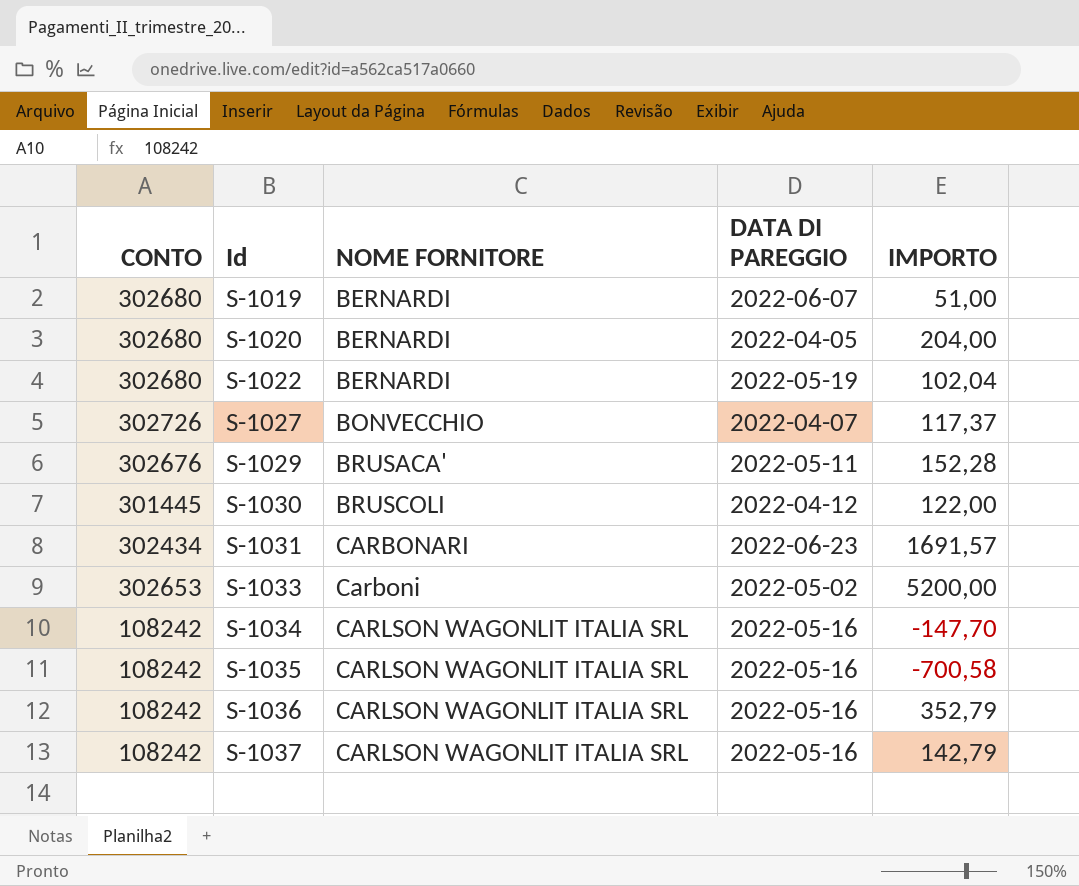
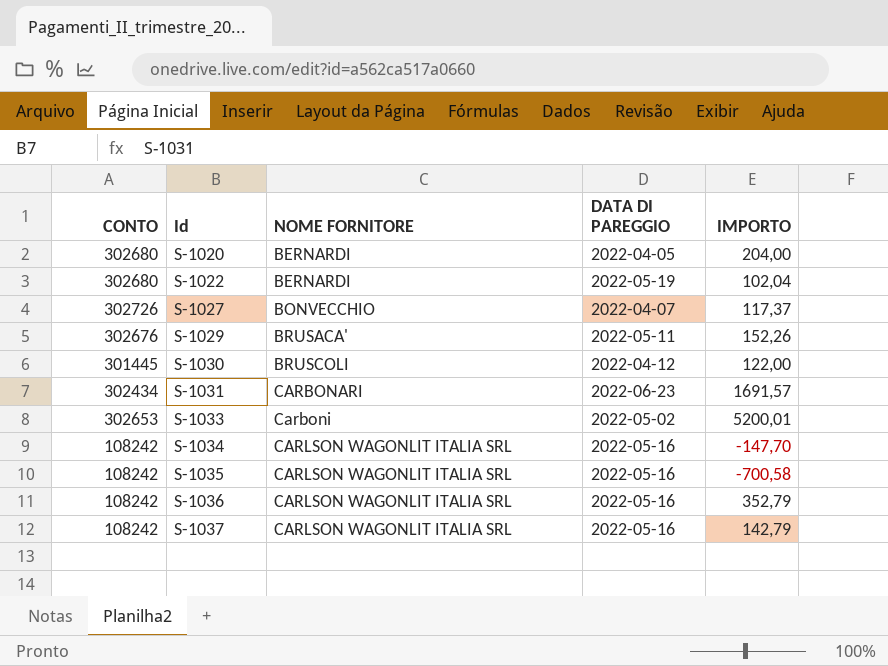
row S-1019: 302680 | BERNARDI | 2022-06-07 | 51,00 -> none
S-1029 | IMPORTO: 152,28 -> 152,26
S-1033 | IMPORTO: 5200,00 -> 5200,01

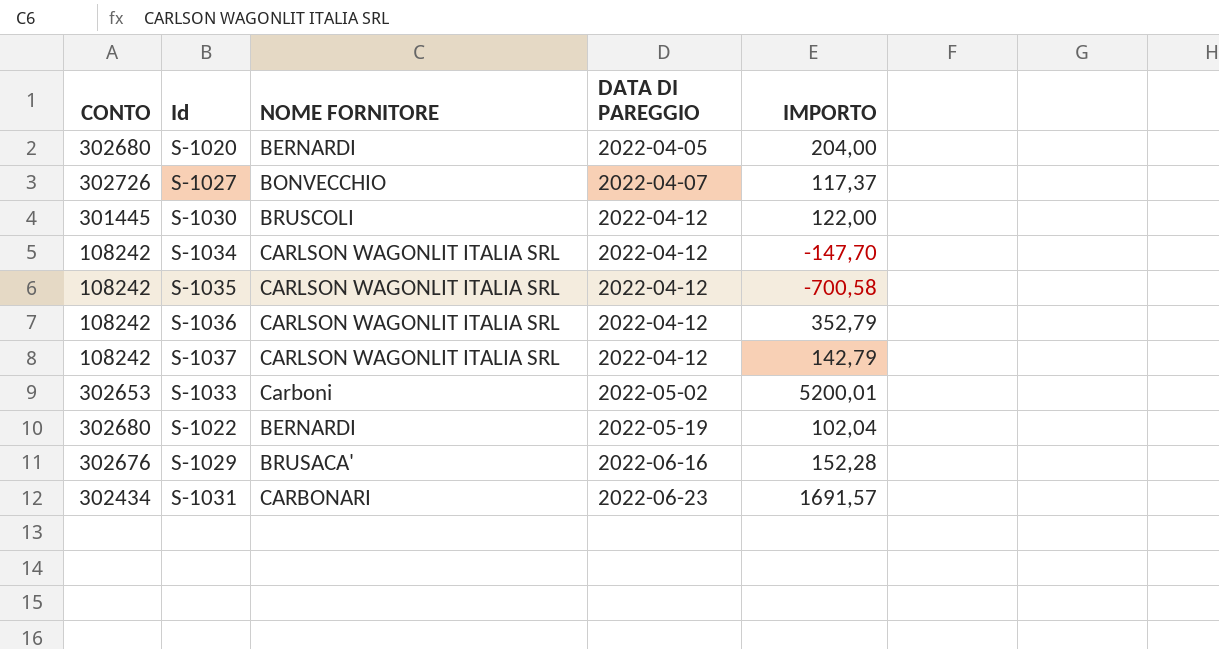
row order: Id ascending -> DATA DI PAREGGIO ascending
S-1034 | DATA DI PAREGGIO: 2022-05-16 -> 2022-04-12
S-1035 | DATA DI PAREGGIO: 2022-05-16 -> 2022-04-12
S-1036 | DATA DI PAREGGIO: 2022-05-16 -> 2022-04-12
S-1037 | DATA DI PAREGGIO: 2022-05-16 -> 2022-04-12
S-1029 | DATA DI PAREGGIO: 2022-05-11 -> 2022-06-16
S-1029 | IMPORTO: 152,26 -> 152,28

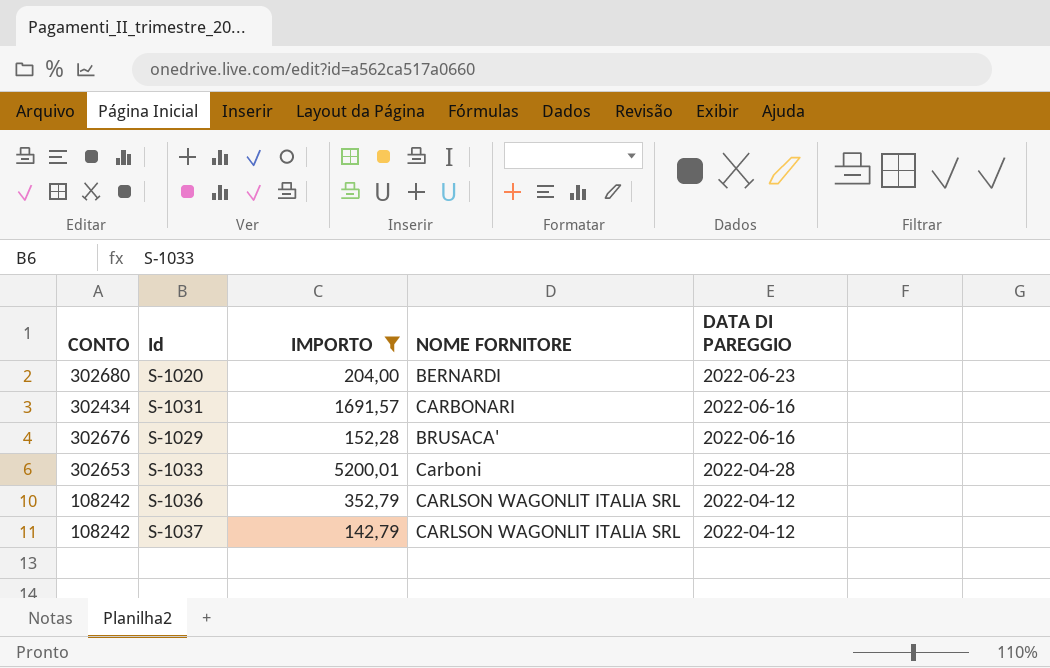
filter: none -> IMPORTO >= 142,79
row order: DATA DI PAREGGIO ascending -> DATA DI PAREGGIO descending
column IMPORTO | position: 5 -> 3
S-1020 | DATA DI PAREGGIO: 2022-04-05 -> 2022-06-23
S-1031 | DATA DI PAREGGIO: 2022-06-23 -> 2022-06-16
S-1033 | DATA DI PAREGGIO: 2022-05-02 -> 2022-04-28

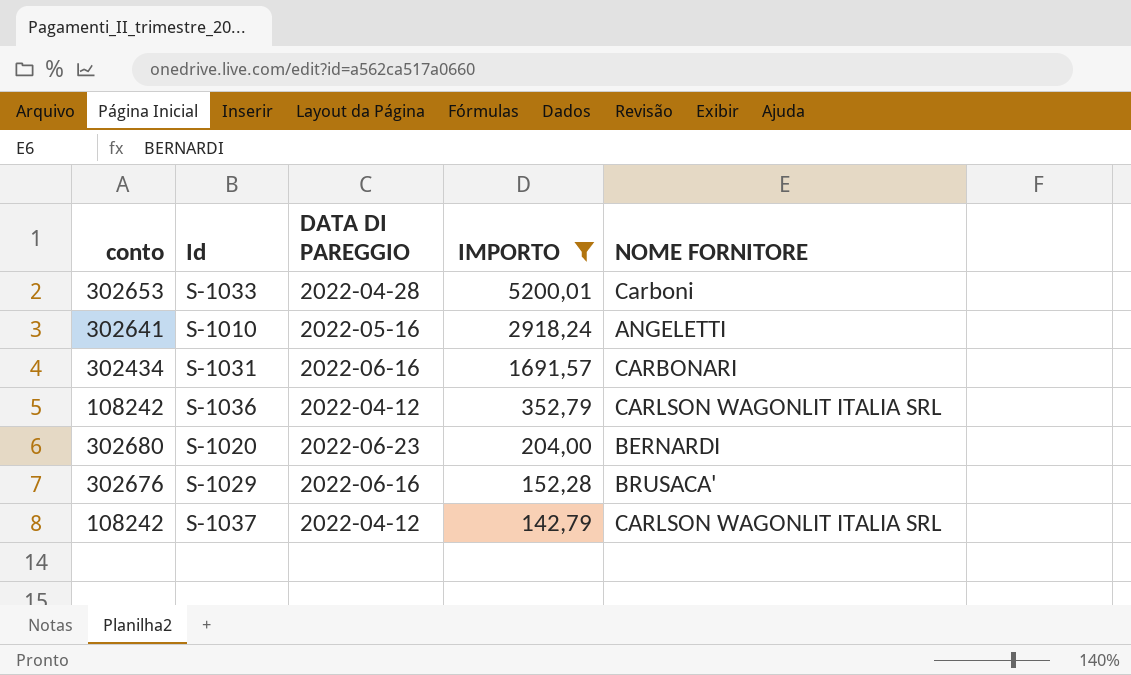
row order: DATA DI PAREGGIO descending -> IMPORTO descending
column name: CONTO -> conto
column DATA DI PAREGGIO | position: 5 -> 3
row S-1010: none -> 302641 | 2022-05-16 | 2918,24 | ANGELETTI

